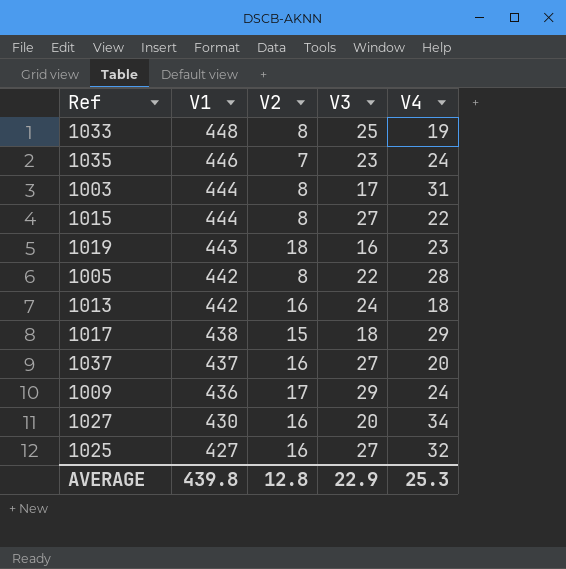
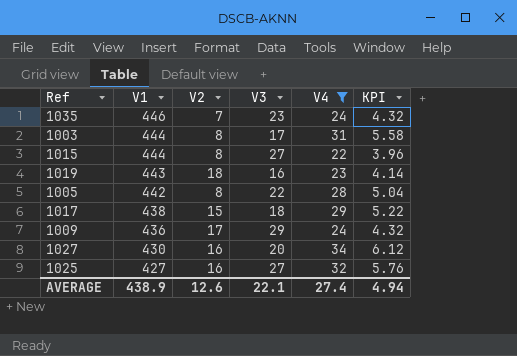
filter: none -> V4 >= 22
column KPI | formula: none -> [V4] * 0.18
AVERAGE | V1: 439.8 -> 438.9
AVERAGE | V2: 12.8 -> 12.6
AVERAGE | V3: 22.9 -> 22.1
AVERAGE | V4: 25.3 -> 27.4

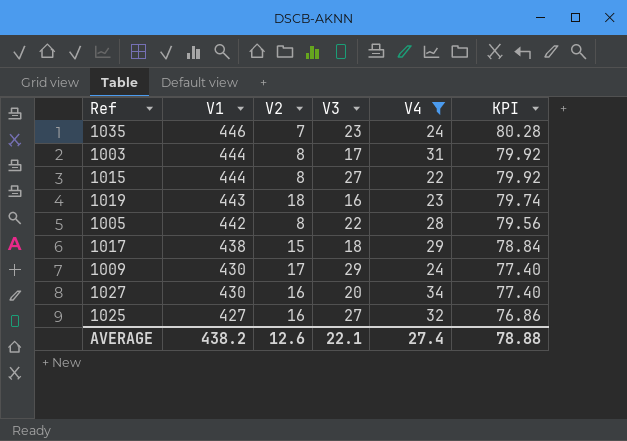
column KPI | formula: [V4] * 0.18 -> [V1] * 0.18
1009 | V1: 436 -> 430
AVERAGE | V1: 438.9 -> 438.2
AVERAGE | KPI: 4.94 -> 78.88

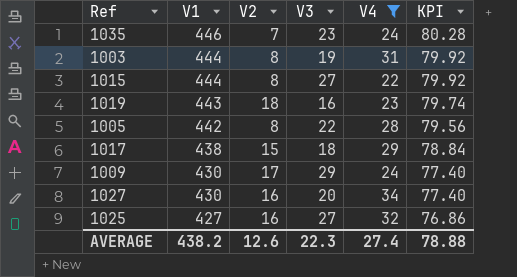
1003 | V3: 17 -> 19
AVERAGE | V3: 22.1 -> 22.3

